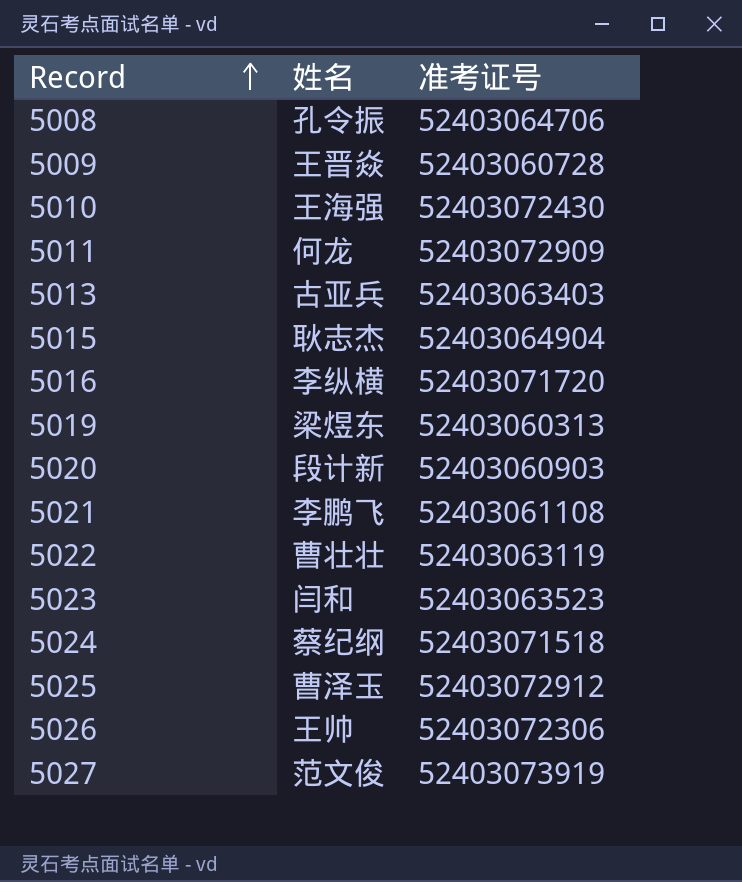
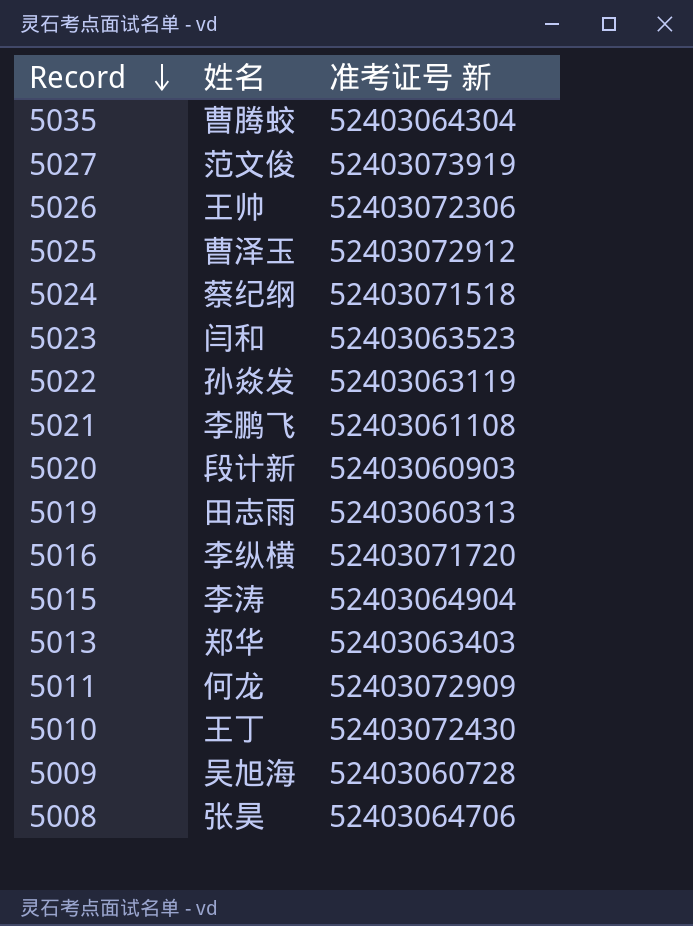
row order: Record ascending -> Record descending
column name: 准考证号 -> 准考证号 新
row 5035: none -> 曹腾蛟 | 52403064304
5022 | 姓名: 曹壮壮 -> 孙焱发
5019 | 姓名: 梁煜东 -> 田志雨
5015 | 姓名: 耿志杰 -> 李涛
5013 | 姓名: 古亚兵 -> 郑华
5010 | 姓名: 王海强 -> 王丁
5009 | 姓名: 王晋焱 -> 吴旭海
5008 | 姓名: 孔令振 -> 张昊

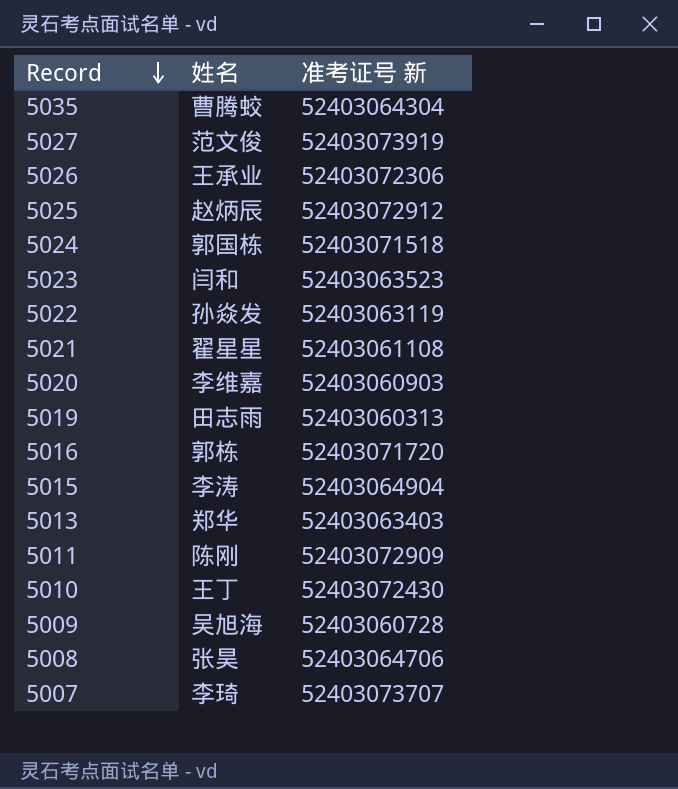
5026 | 姓名: 王帅 -> 王承业
5025 | 姓名: 曹泽玉 -> 赵炳辰
5024 | 姓名: 蔡纪纲 -> 郭国栋
5021 | 姓名: 李鹏飞 -> 翟星星
5020 | 姓名: 段计新 -> 李维嘉
5016 | 姓名: 李纵横 -> 郭栋
5011 | 姓名: 何龙 -> 陈刚
row 5007: none -> 李琦 | 52403073707

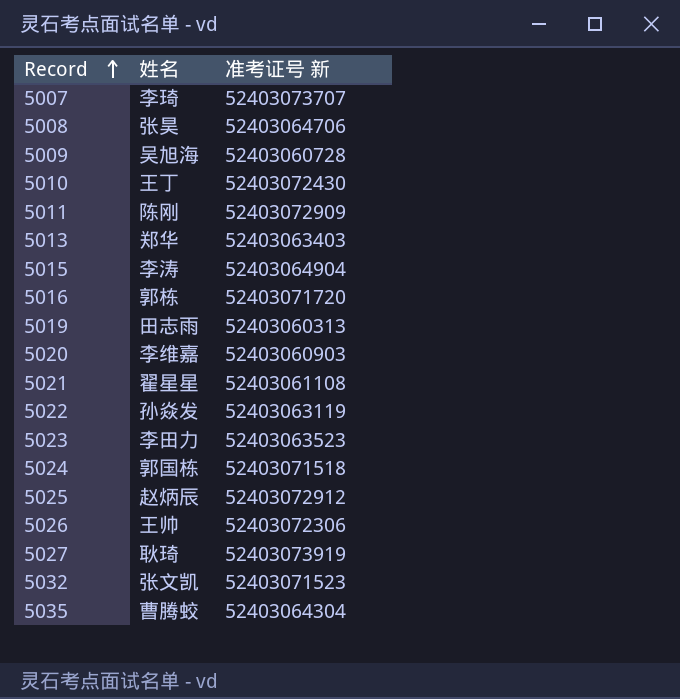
row order: Record descending -> Record ascending
5023 | 姓名: 闫和 -> 李田力
5026 | 姓名: 王承业 -> 王帅
5027 | 姓名: 范文俊 -> 耿琦
row 5032: none -> 张文凯 | 52403071523

